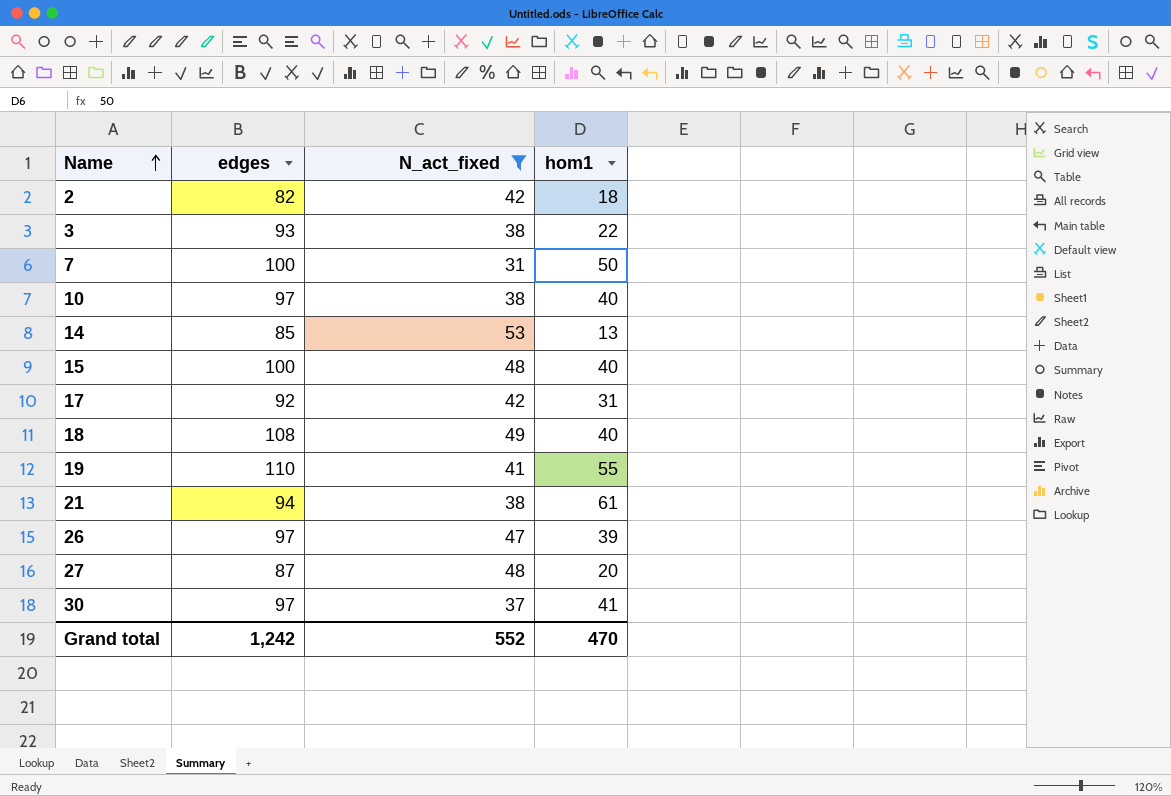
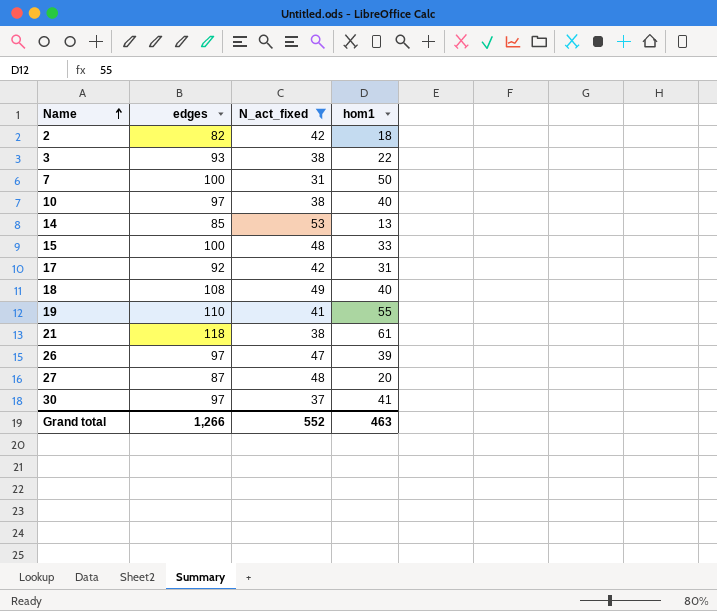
15 | hom1: 40 -> 33
21 | edges: 94 -> 118
Grand total | edges: 1,242 -> 1,266
Grand total | hom1: 470 -> 463

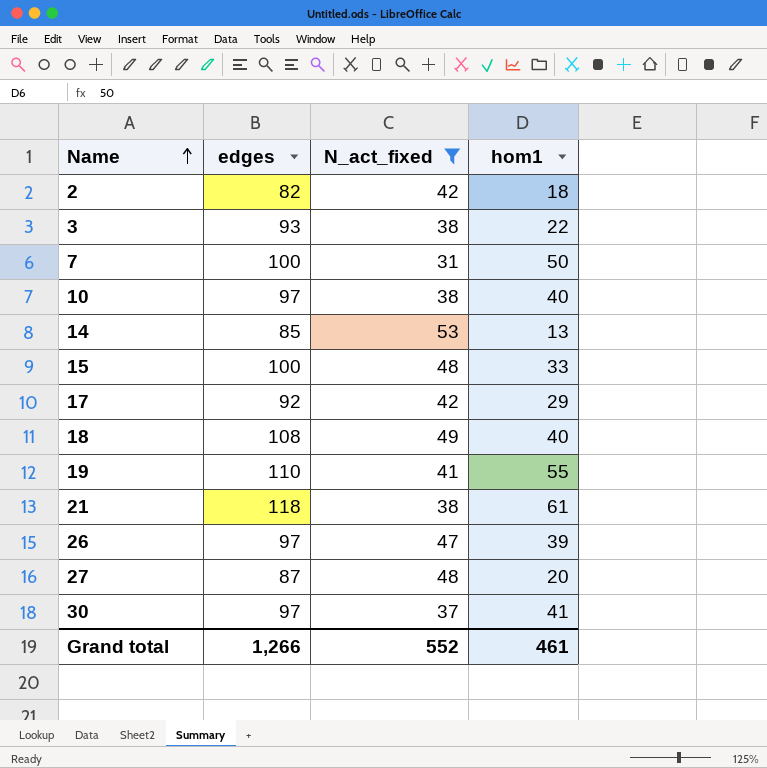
17 | hom1: 31 -> 29
Grand total | hom1: 463 -> 461

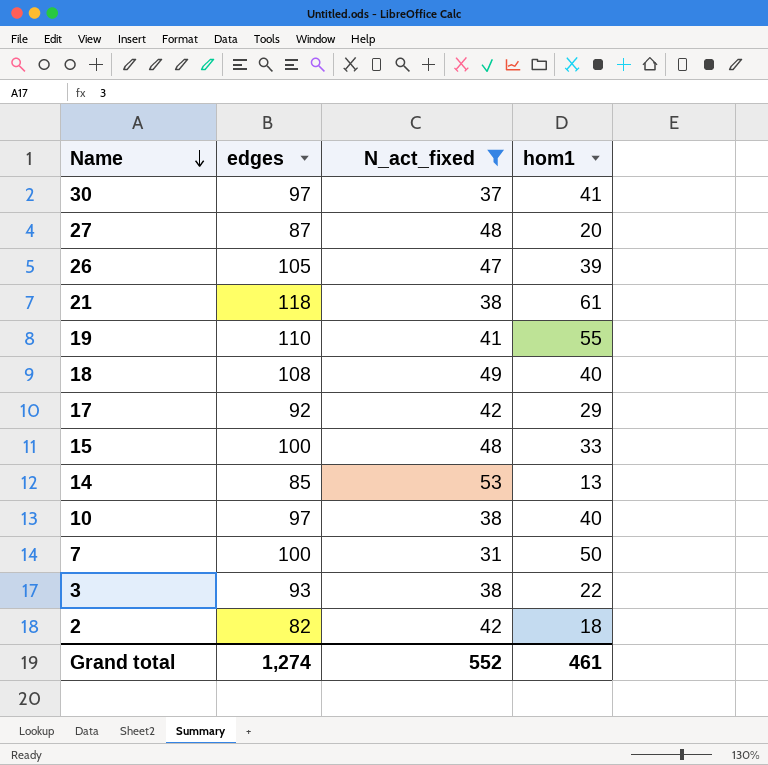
row order: Name ascending -> Name descending
26 | edges: 97 -> 105
Grand total | edges: 1,266 -> 1,274

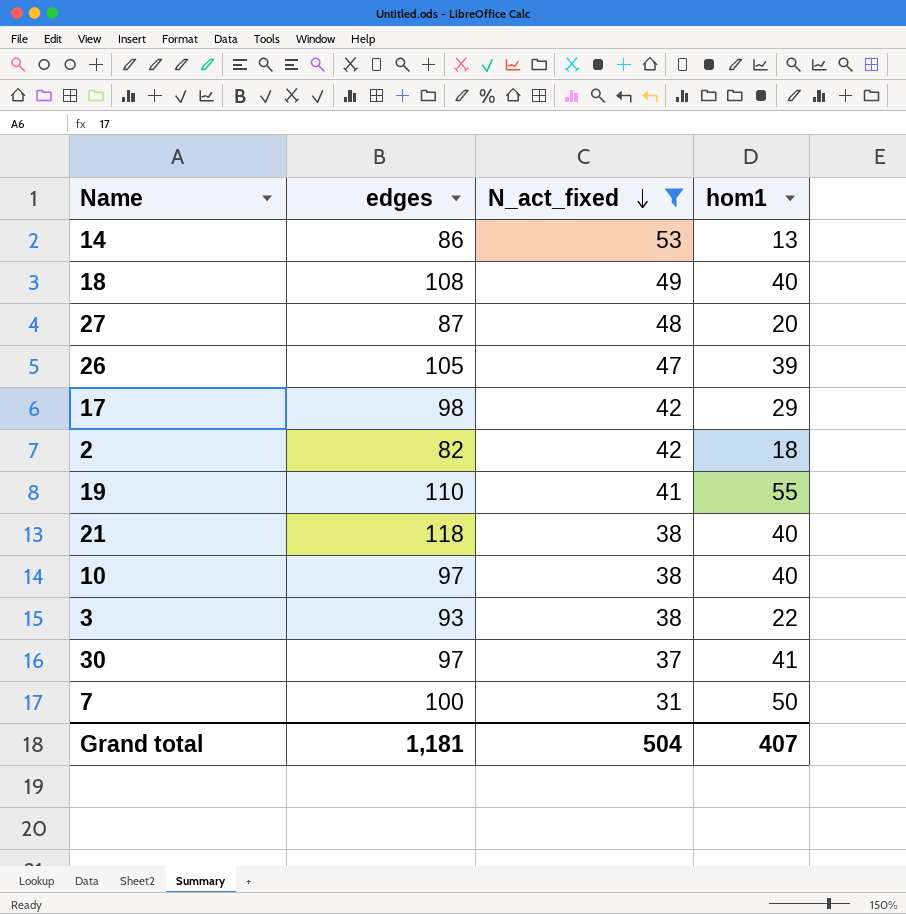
row order: Name descending -> N_act_fixed descending
row 15: 100 | 48 | 33 -> none
14 | edges: 85 -> 86
17 | edges: 92 -> 98
21 | hom1: 61 -> 40
Grand total | edges: 1,274 -> 1,181
Grand total | N_act_fixed: 552 -> 504
Grand total | hom1: 461 -> 407

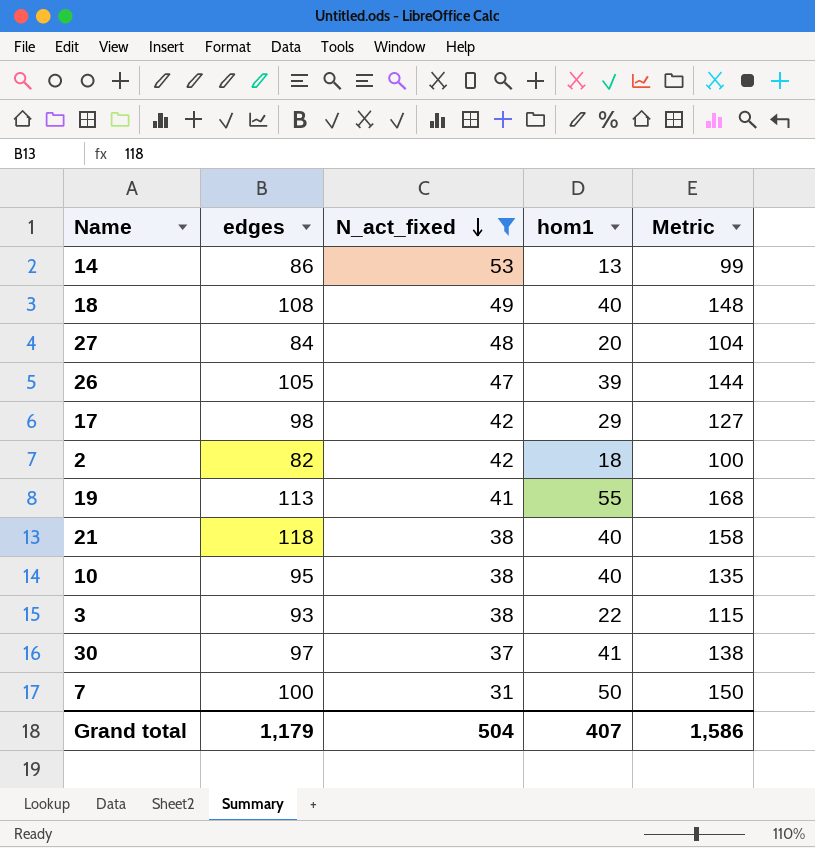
column Metric | formula: none -> [edges] + [hom1]
27 | edges: 87 -> 84
19 | edges: 110 -> 113
10 | edges: 97 -> 95
Grand total | edges: 1,181 -> 1,179

